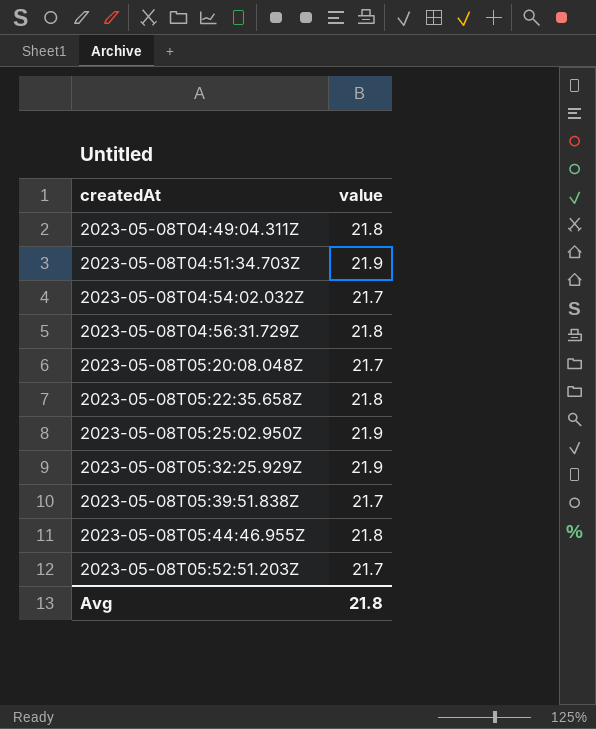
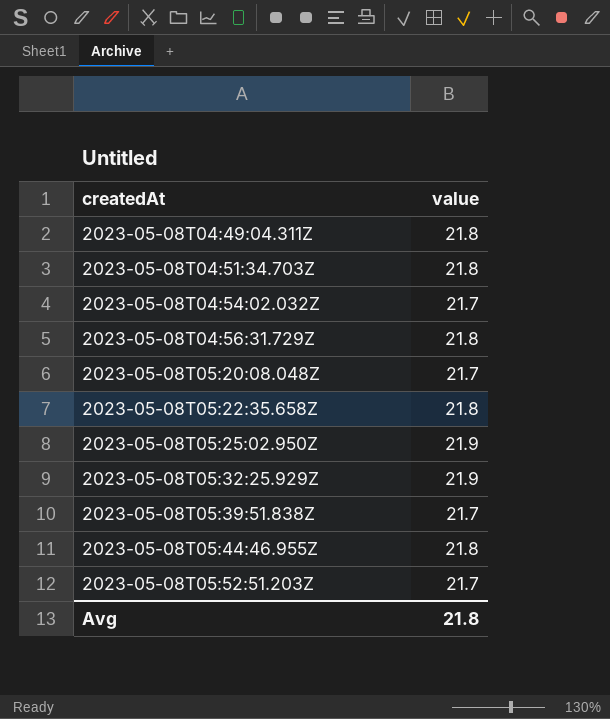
2023-05-08T04:51:34.703Z | value: 21.9 -> 21.8

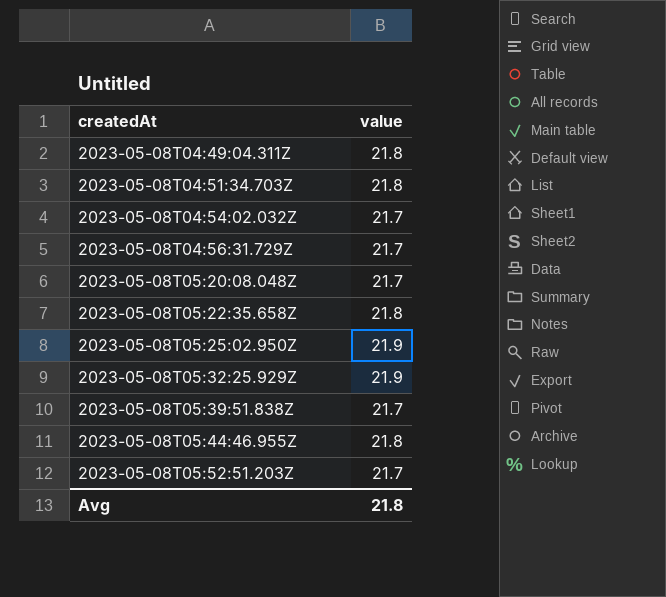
2023-05-08T04:56:31.729Z | value: 21.8 -> 21.7

